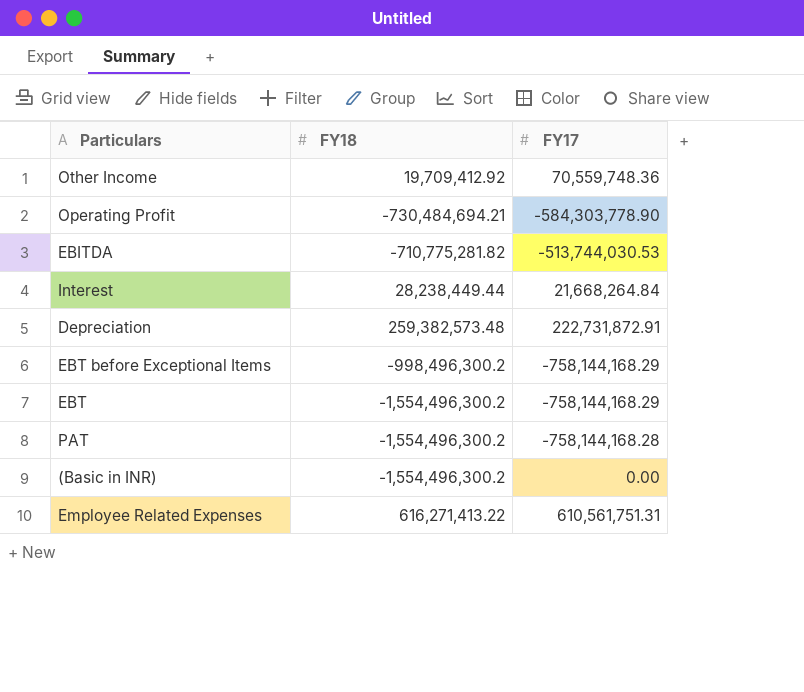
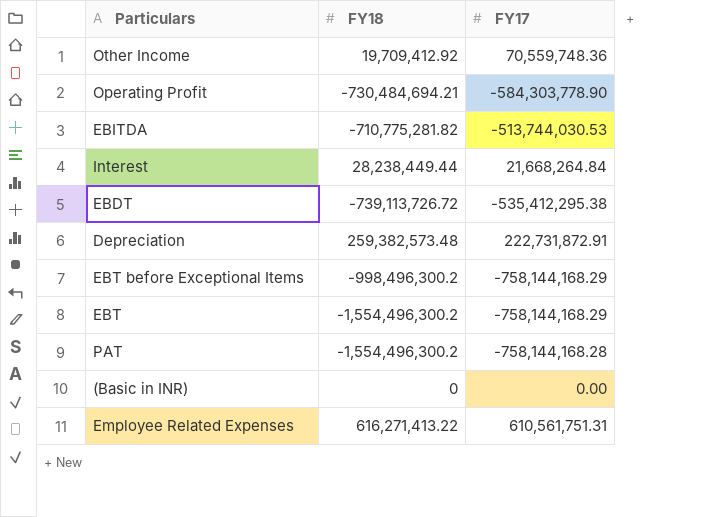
row EBDT: none -> -739,113,726.72 | -535,412,295.38
(Basic in INR) | FY18: -1,554,496,300.2 -> 0

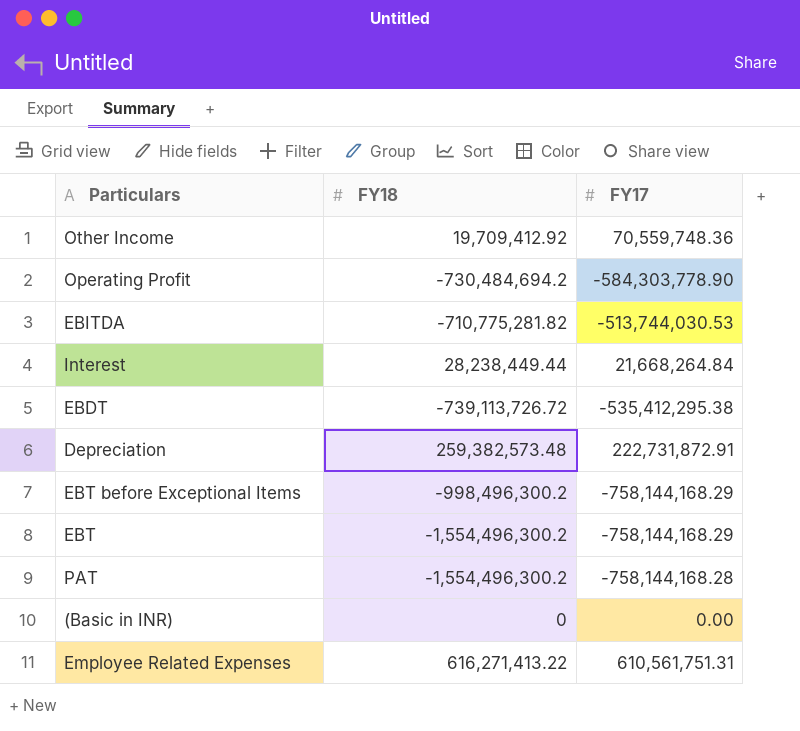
Operating Profit | FY18: -730,484,694.21 -> -730,484,694.2

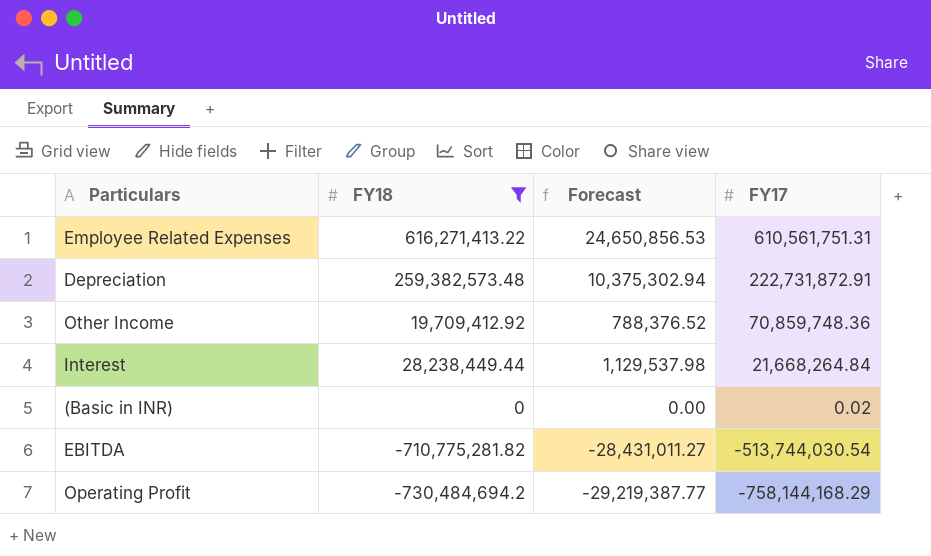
filter: none -> FY18 >= -730,484,694.2
row order: none -> FY17 descending
column Forecast | formula: none -> [FY18] * 0.04
Other Income | FY17: 70,559,748.36 -> 70,859,748.36
(Basic in INR) | FY17: 0.00 -> 0.02
EBITDA | FY17: -513,744,030.53 -> -513,744,030.54
Operating Profit | FY17: -584,303,778.90 -> -758,144,168.29

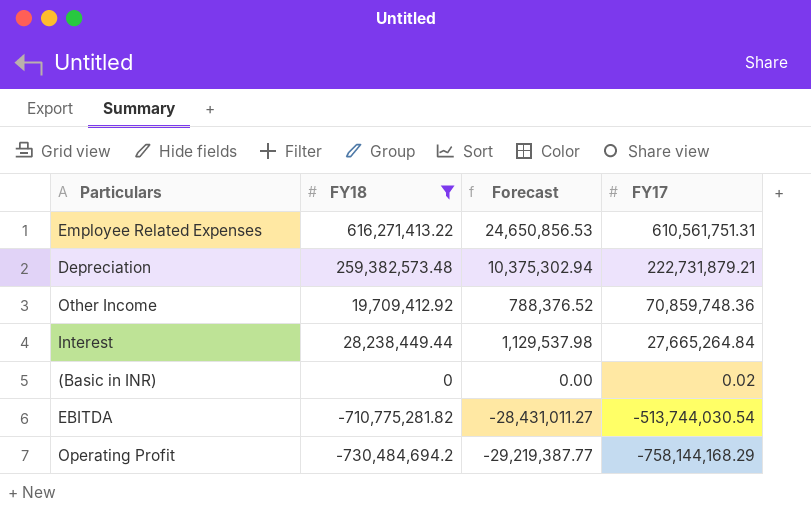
Depreciation | FY17: 222,731,872.91 -> 222,731,879.21
Interest | FY17: 21,668,264.84 -> 27,665,264.84

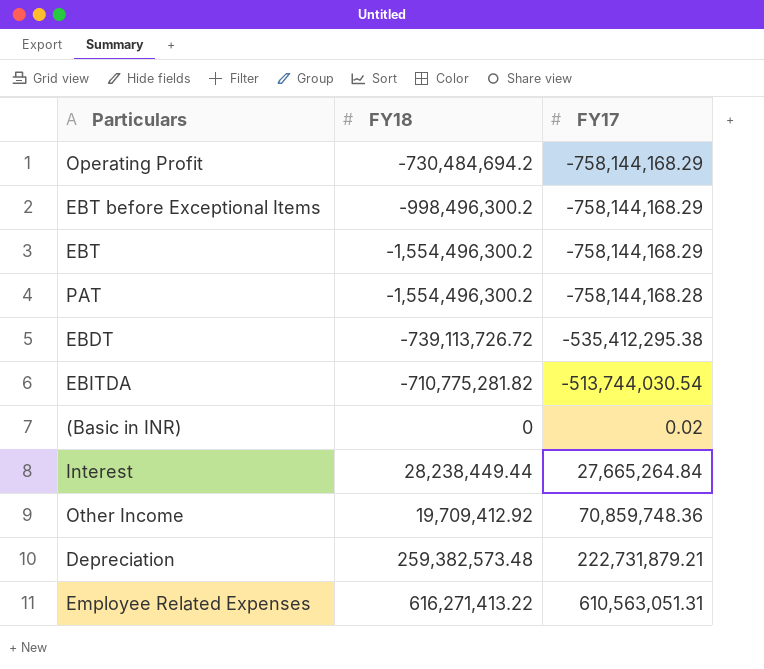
filter: FY18 >= -730,484,694.2 -> none
row order: FY17 descending -> FY17 ascending
column Forecast | formula: [FY18] * 0.04 -> none
Employee Related Expenses | FY17: 610,561,751.31 -> 610,563,051.31

